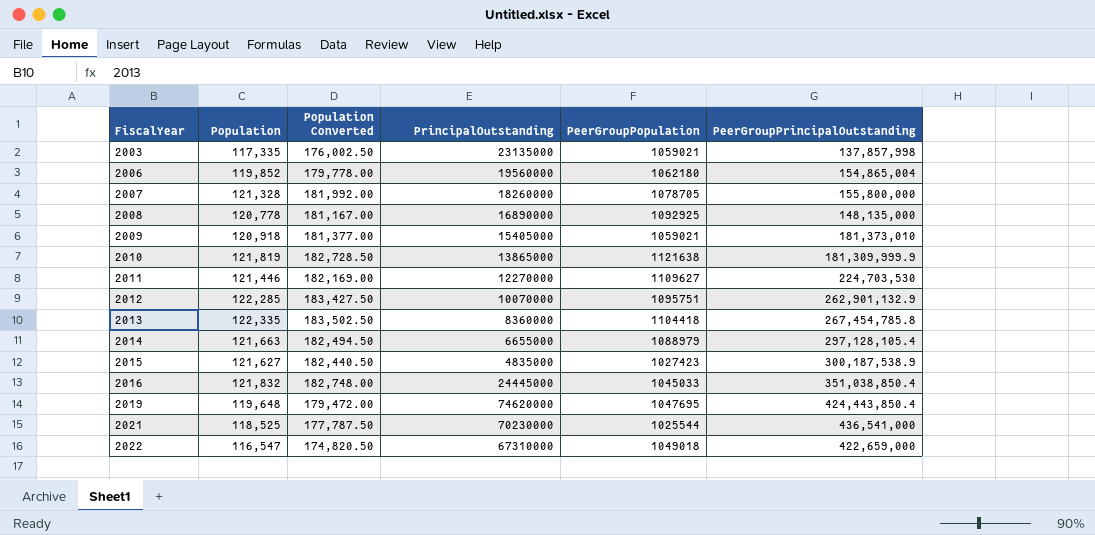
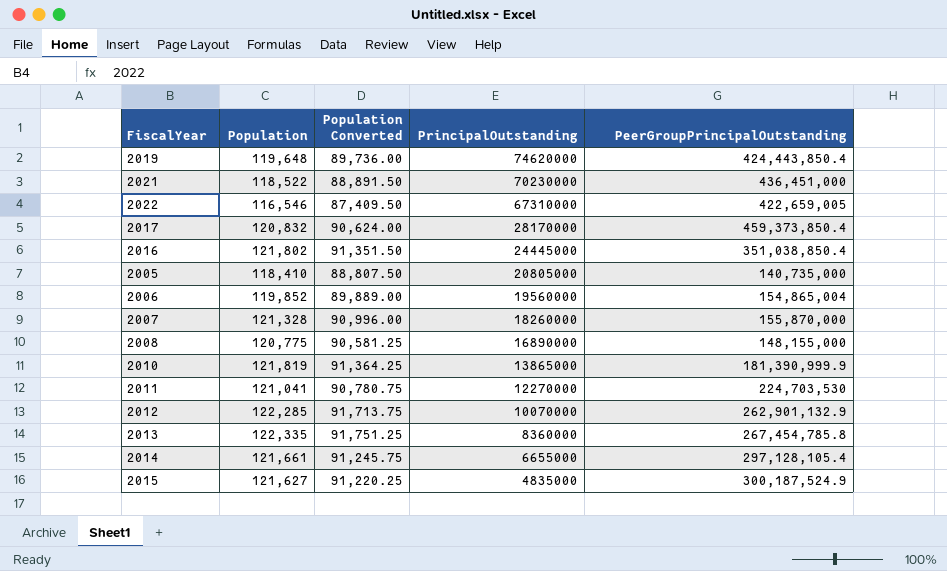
row order: FiscalYear ascending -> PrincipalOutstanding descending
column PeerGroupPopulation | position: 5 -> none
column Population Converted | formula: [Population] * 1.5 -> [Population] * 0.75
row 2003: 117,335 | 176,002.50 | 23135000 | 1059021 | 137,857,998 -> none
row 2009: 120,918 | 181,377.00 | 15405000 | 1059021 | 181,373,010 -> none
2021 | Population: 118,525 -> 118,522
2021 | PeerGroupPrincipalOutstanding: 436,541,000 -> 436,451,000
2022 | Population: 116,547 -> 116,546
2022 | PeerGroupPrincipalOutstanding: 422,659,000 -> 422,659,005
row 2017: none -> 120,832 | 90,624.00 | 28170000 | 459,373,850.4
2016 | Population: 121,832 -> 121,802
row 2005: none -> 118,410 | 88,807.50 | 20805000 | 140,735,000
2007 | PeerGroupPrincipalOutstanding: 155,800,000 -> 155,870,000
2008 | Population: 120,778 -> 120,775
2008 | PeerGroupPrincipalOutstanding: 148,135,000 -> 148,155,000
2010 | PeerGroupPrincipalOutstanding: 181,309,999.9 -> 181,390,999.9
2011 | Population: 121,446 -> 121,041
2014 | Population: 121,663 -> 121,661
2015 | PeerGroupPrincipalOutstanding: 300,187,538.9 -> 300,187,524.9

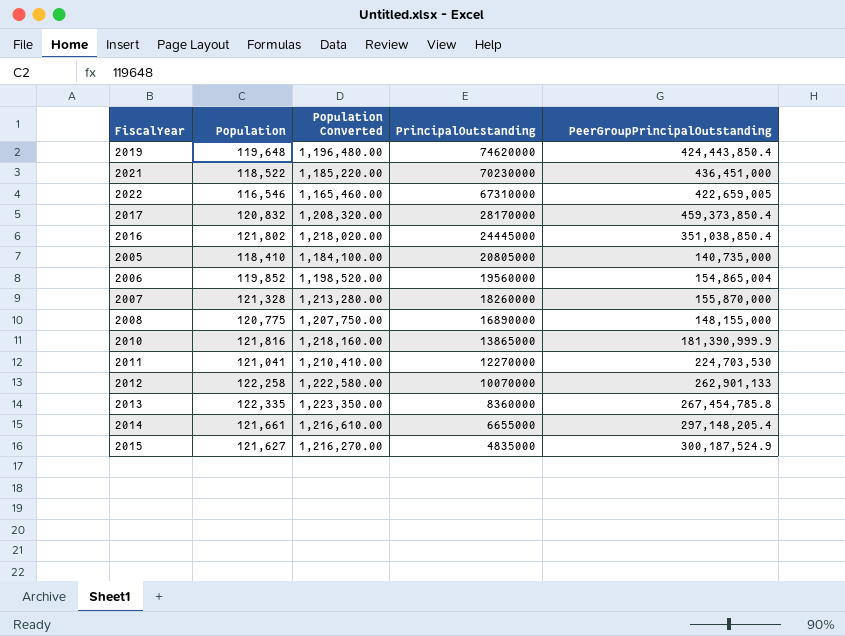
column Population Converted | formula: [Population] * 0.75 -> [Population] * 10
2010 | Population: 121,819 -> 121,816
2012 | Population: 122,285 -> 122,258
2012 | PeerGroupPrincipalOutstanding: 262,901,132.9 -> 262,901,133
2014 | PeerGroupPrincipalOutstanding: 297,128,105.4 -> 297,148,205.4

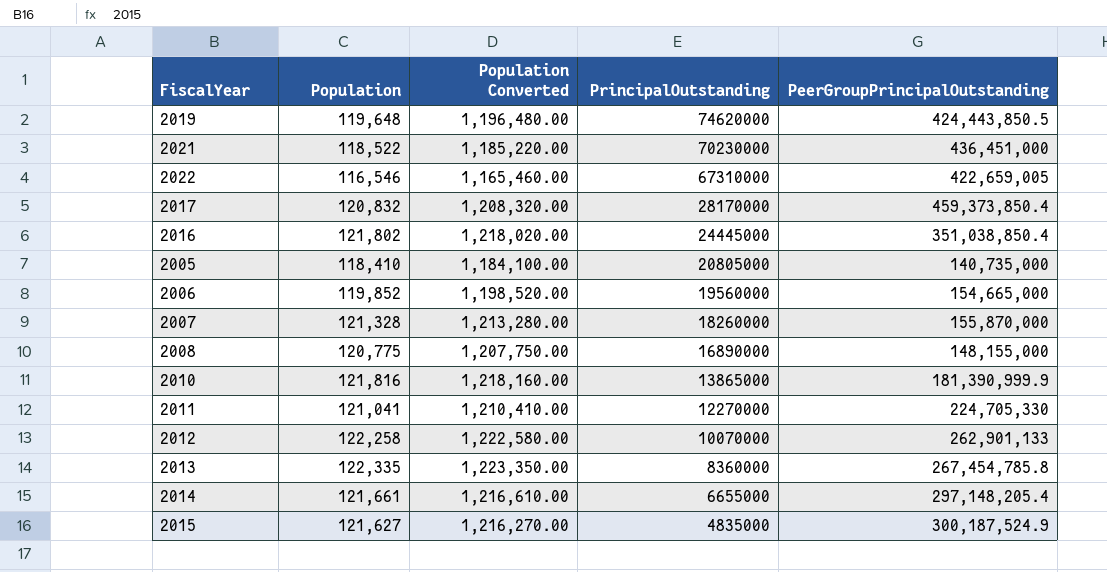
2019 | PeerGroupPrincipalOutstanding: 424,443,850.4 -> 424,443,850.5
2006 | PeerGroupPrincipalOutstanding: 154,865,004 -> 154,665,000
2011 | PeerGroupPrincipalOutstanding: 224,703,530 -> 224,705,330

